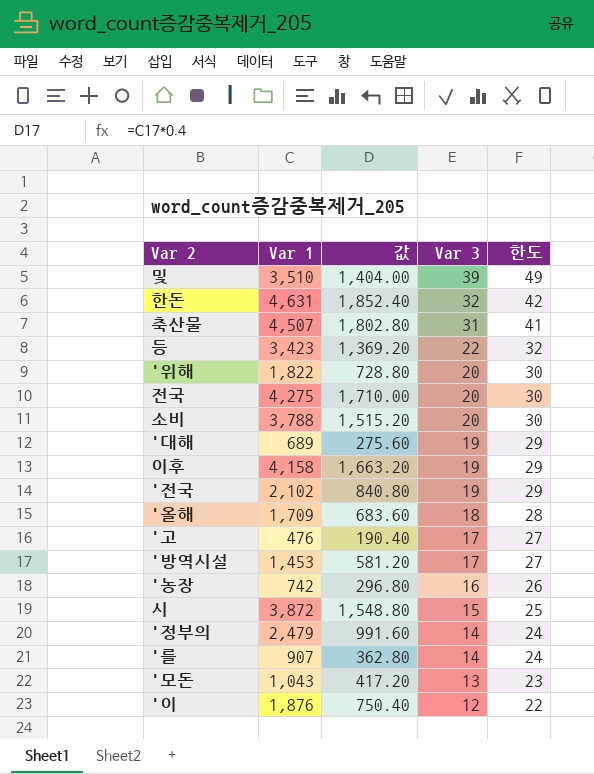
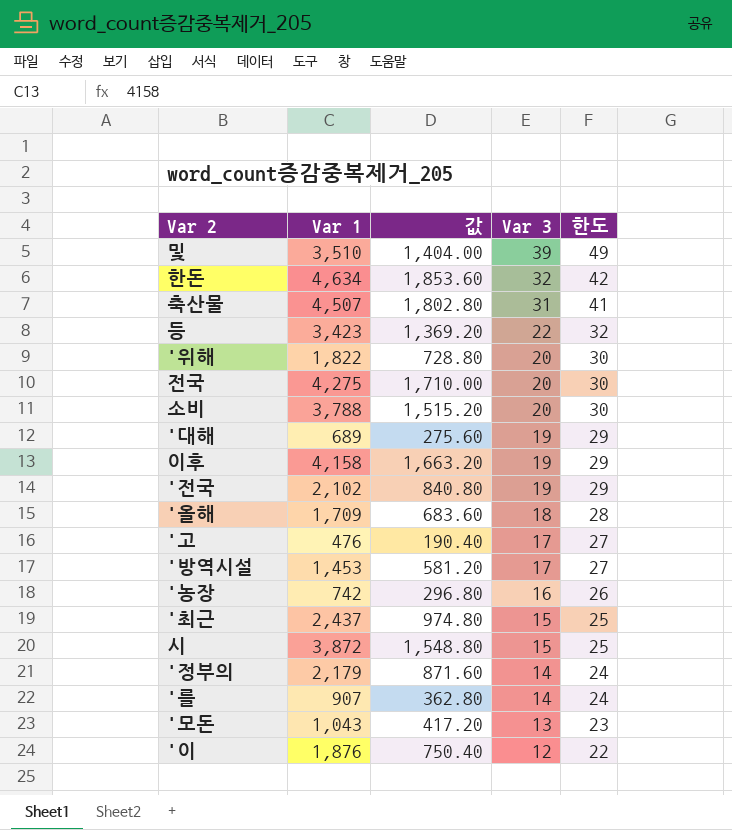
한돈 | Var 1: 4,631 -> 4,634
한돈 | 값: 1,852.40 -> 1,853.60
row '최근: none -> 2,437 | 974.80 | 15 | 25
'정부의 | Var 1: 2,479 -> 2,179
'정부의 | 값: 991.60 -> 871.60

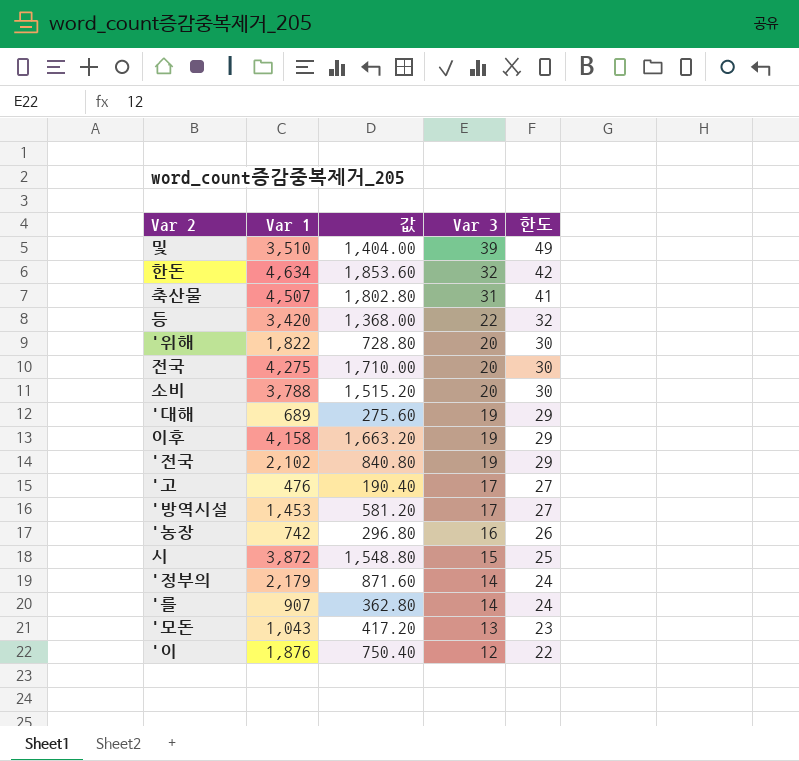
row '올해: 1,709 | 683.60 | 18 | 28 -> none
row '최근: 2,437 | 974.80 | 15 | 25 -> none
등 | Var 1: 3,423 -> 3,420
등 | 값: 1,369.20 -> 1,368.00

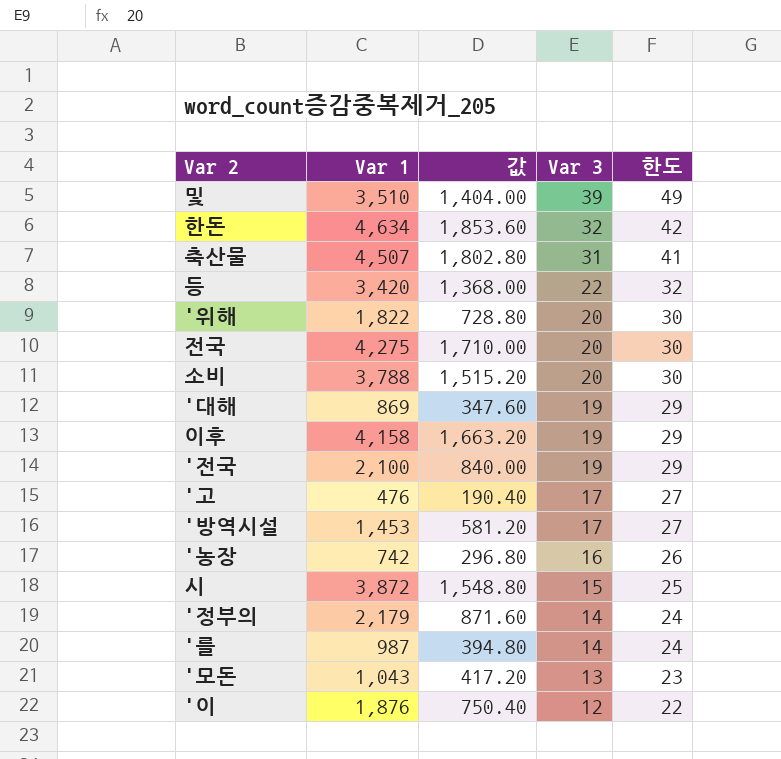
'대해 | Var 1: 689 -> 869
'대해 | 값: 275.60 -> 347.60
'전국 | Var 1: 2,102 -> 2,100
'전국 | 값: 840.80 -> 840.00
'를 | Var 1: 907 -> 987
'를 | 값: 362.80 -> 394.80

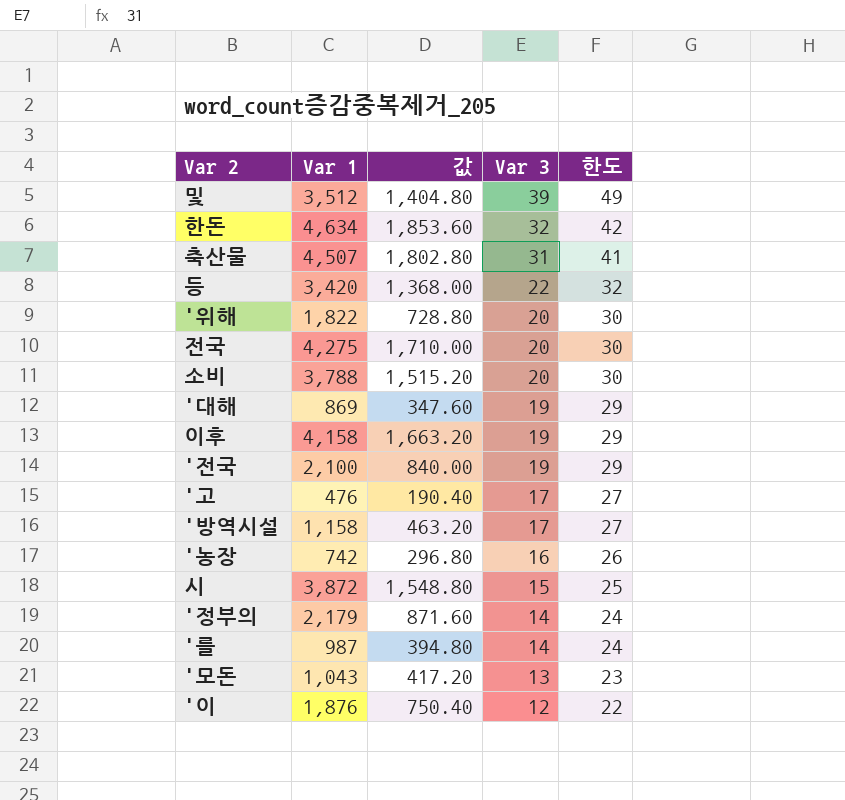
및 | Var 1: 3,510 -> 3,512
및 | 값: 1,404.00 -> 1,404.80
'방역시설 | Var 1: 1,453 -> 1,158
'방역시설 | 값: 581.20 -> 463.20

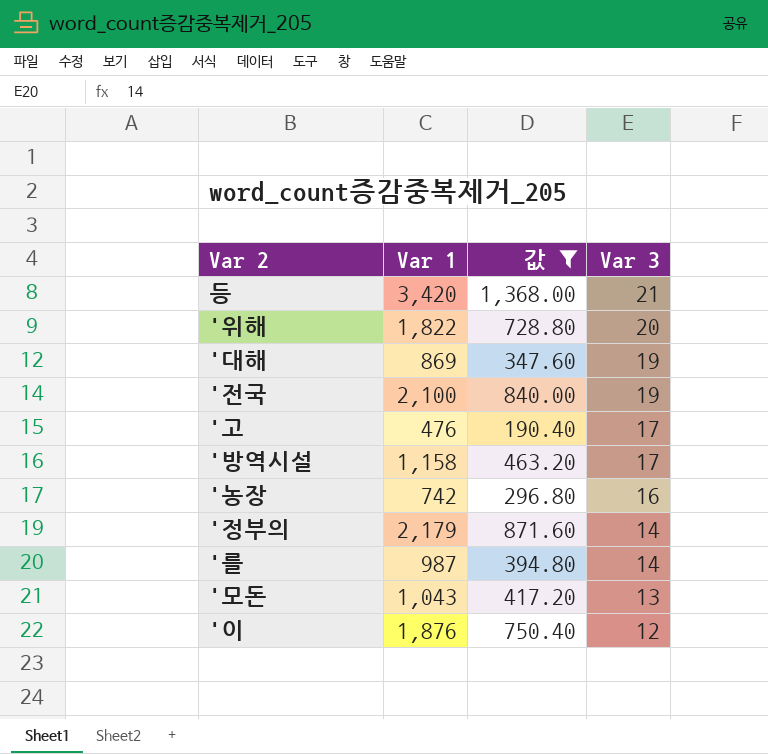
filter: none -> 값 <= 1,368.00
column 한도 | formula: [Var 3] + 10 -> none
등 | Var 3: 22 -> 21

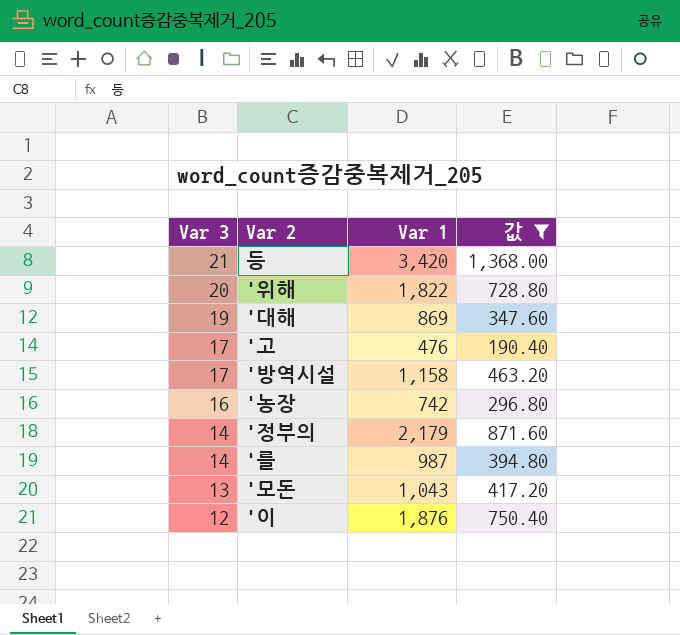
column Var 3 | position: 4 -> 1
row '전국: 2,100 | 840.00 | 19 -> none

